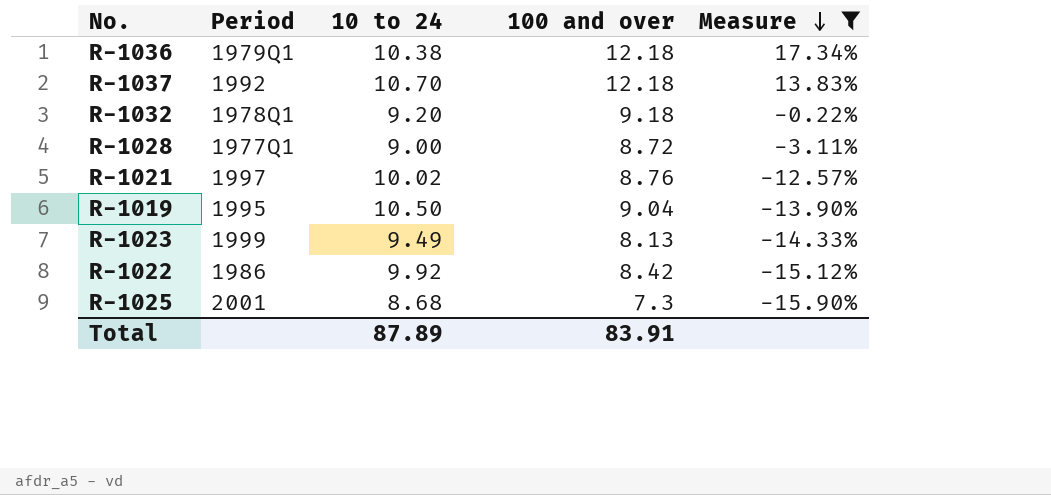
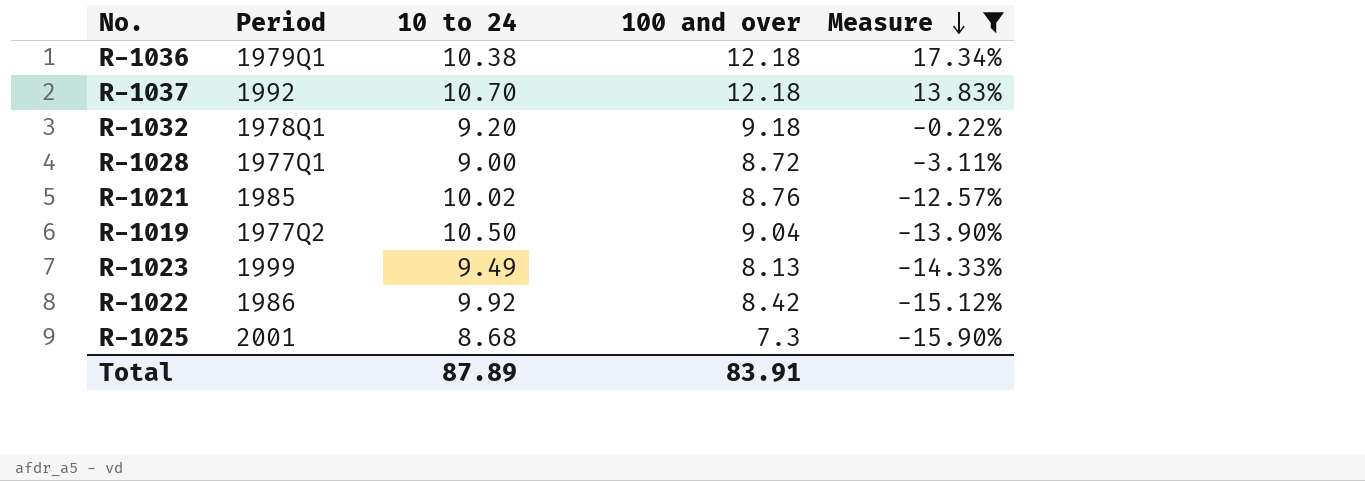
R-1021 | Period: 1997 -> 1985
R-1019 | Period: 1995 -> 1977Q2

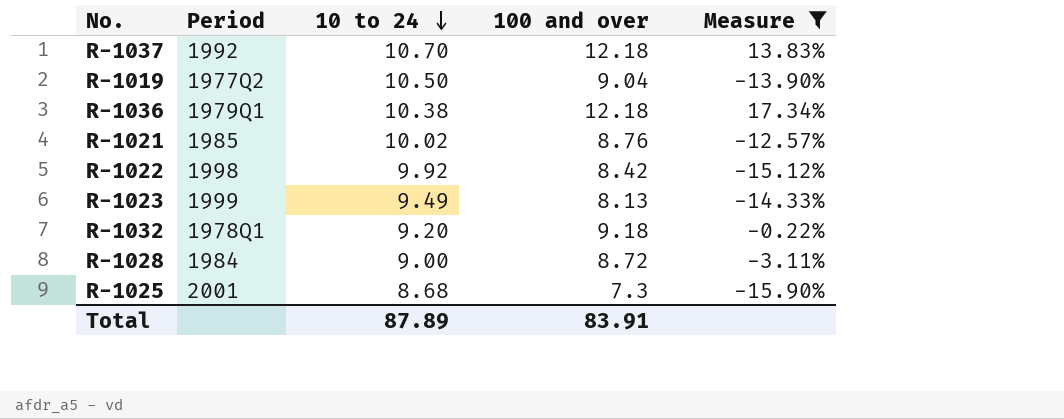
row order: Measure descending -> 10 to 24 descending
R-1022 | Period: 1986 -> 1998
R-1028 | Period: 1977Q1 -> 1984

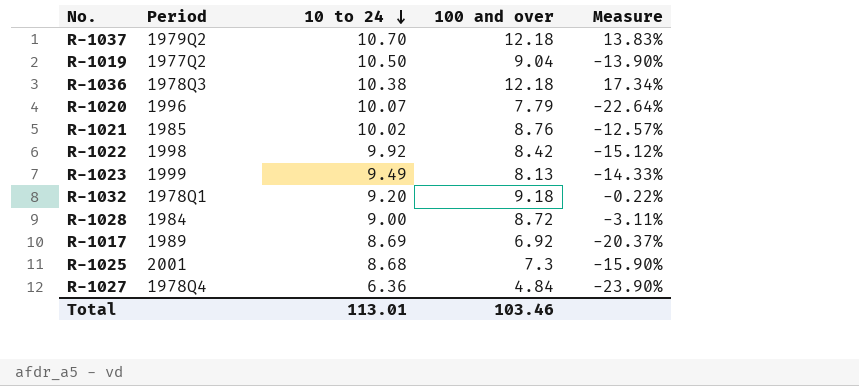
filter: Measure >= -15.90% -> none
R-1037 | Period: 1992 -> 1979Q2
R-1036 | Period: 1979Q1 -> 1978Q3
Total | 10 to 24: 87.89 -> 113.01
Total | 100 and over: 83.91 -> 103.46

